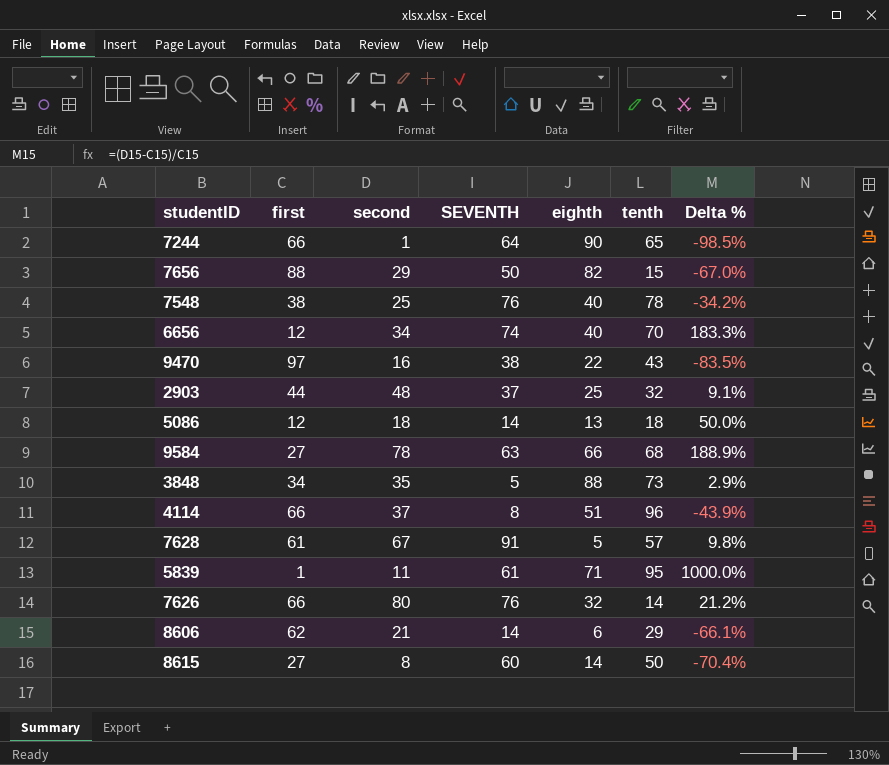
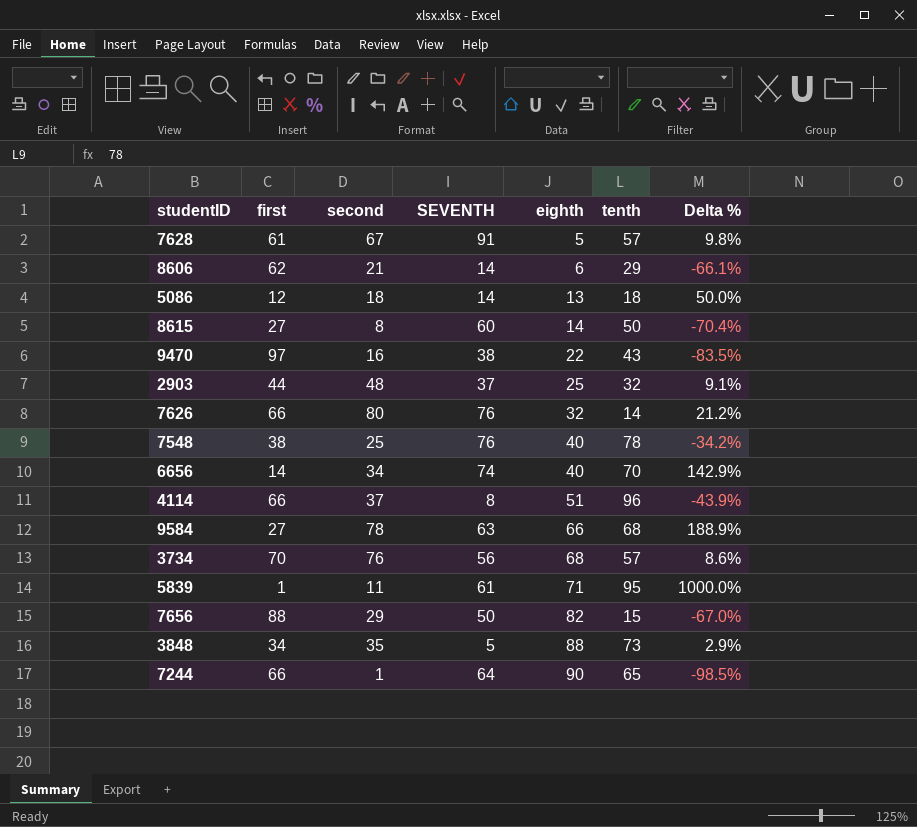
row order: none -> eighth ascending
6656 | first: 12 -> 14
6656 | Delta %: 183.3% -> 142.9%
row 3734: none -> 70 | 76 | 56 | 68 | 57 | 8.6%

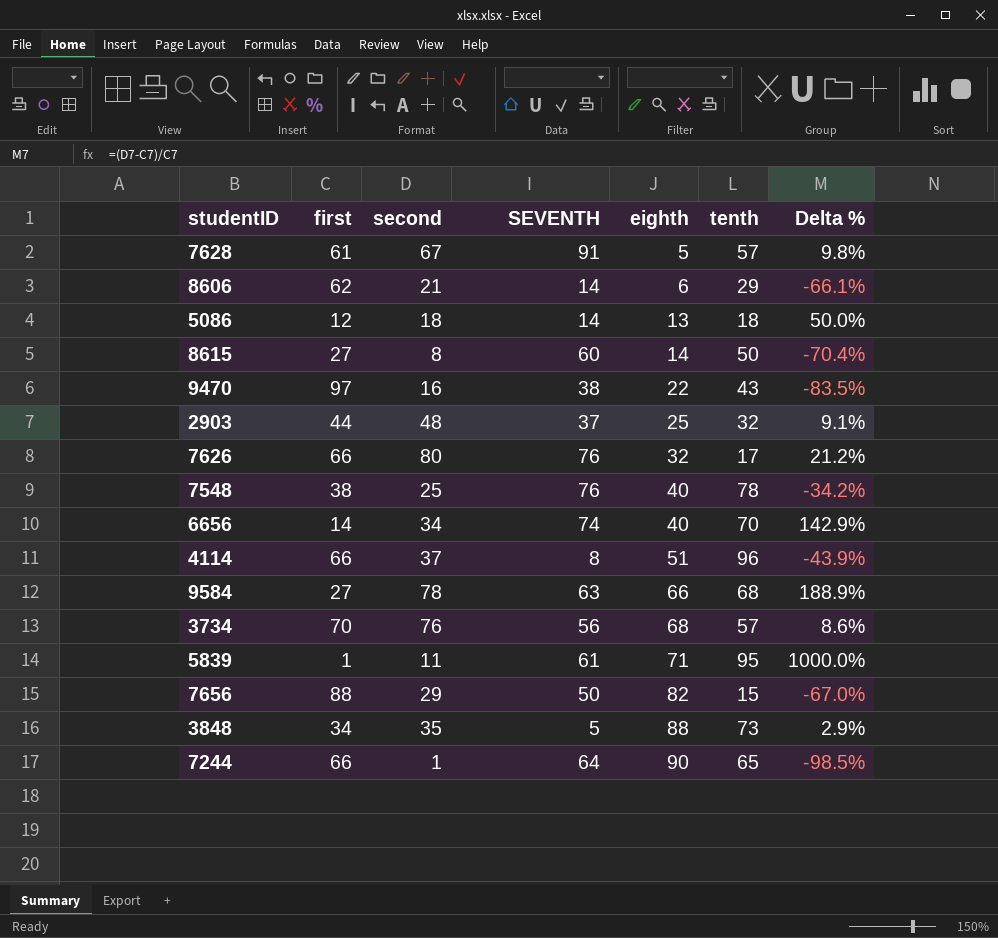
7626 | tenth: 14 -> 17

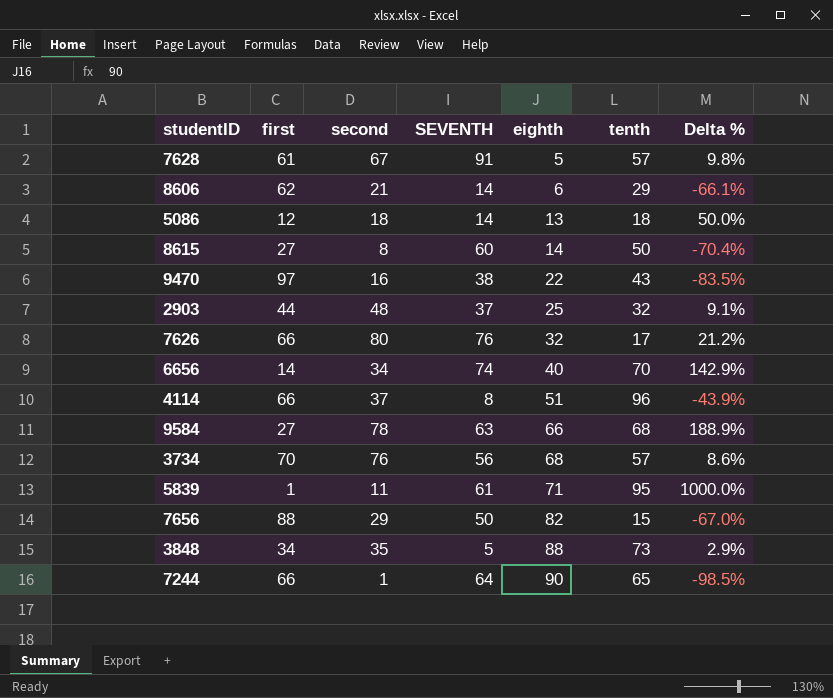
row 7548: 38 | 25 | 76 | 40 | 78 | -34.2% -> none

